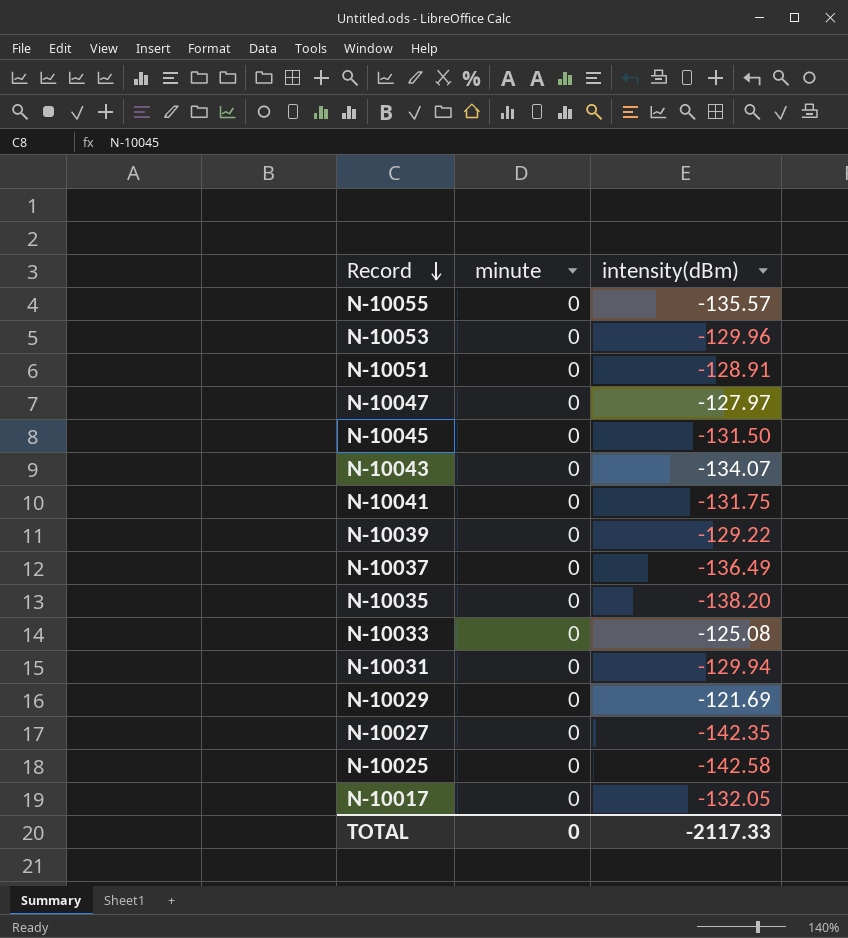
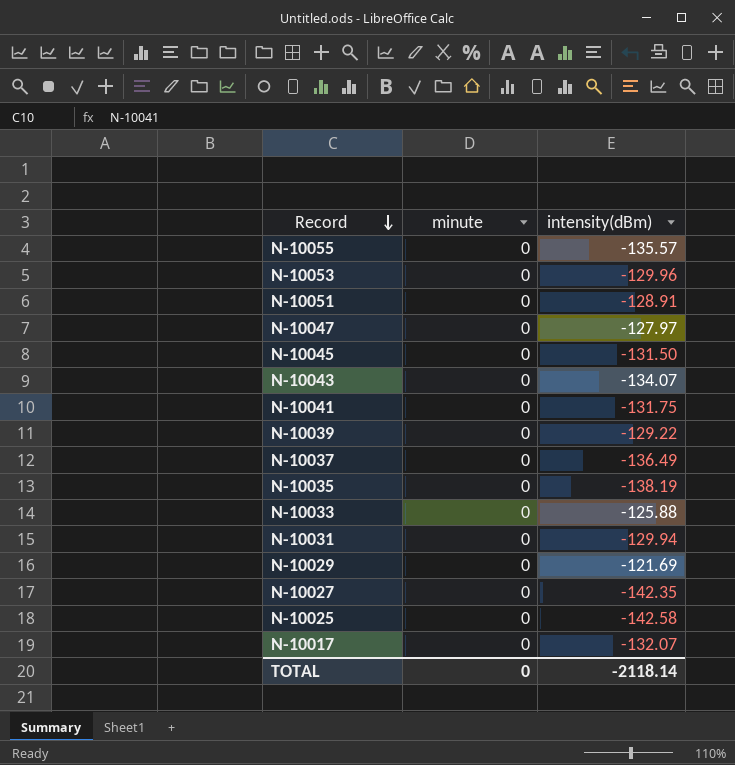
N-10035 | intensity(dBm): -138.20 -> -138.19
N-10033 | intensity(dBm): -125.08 -> -125.88
N-10017 | intensity(dBm): -132.05 -> -132.07
TOTAL | intensity(dBm): -2117.33 -> -2118.14

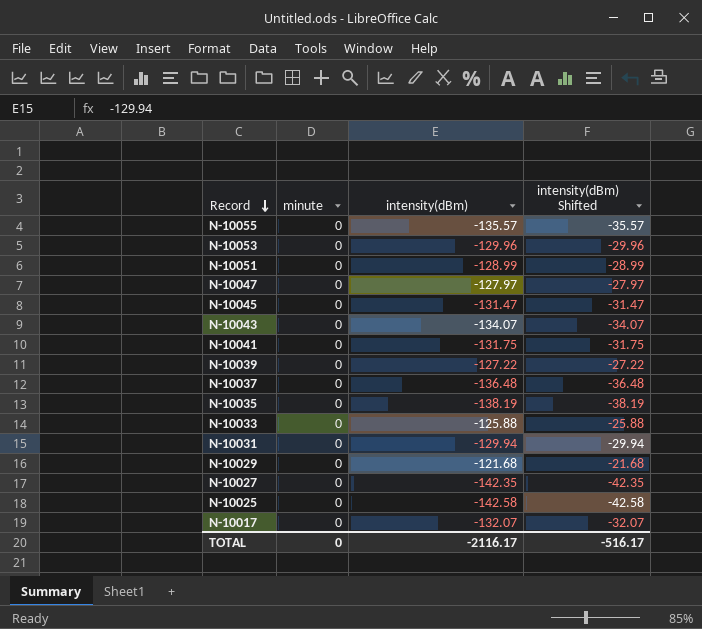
column intensity(dBm) Shifted | formula: none -> [intensity(dBm)] + 100
N-10051 | intensity(dBm): -128.91 -> -128.99
N-10045 | intensity(dBm): -131.50 -> -131.47
N-10039 | intensity(dBm): -129.22 -> -127.22
N-10037 | intensity(dBm): -136.49 -> -136.48
N-10029 | intensity(dBm): -121.69 -> -121.68
TOTAL | intensity(dBm): -2118.14 -> -2116.17

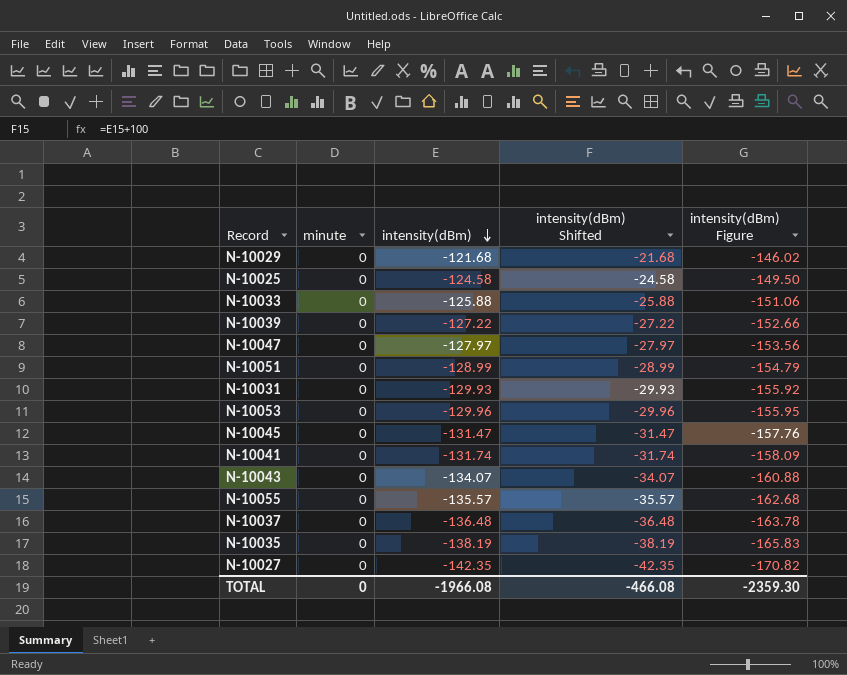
row order: Record descending -> intensity(dBm) descending
column intensity(dBm) Figure | formula: none -> [intensity(dBm)] * 1.2
row N-10017: 0 | -132.07 | -32.07 -> none
N-10025 | intensity(dBm): -142.58 -> -124.58
N-10025 | intensity(dBm) Shifted: -42.58 -> -24.58
N-10031 | intensity(dBm): -129.94 -> -129.93
N-10031 | intensity(dBm) Shifted: -29.94 -> -29.93
N-10041 | intensity(dBm): -131.75 -> -131.74
N-10041 | intensity(dBm) Shifted: -31.75 -> -31.74
TOTAL | intensity(dBm): -2116.17 -> -1966.08
TOTAL | intensity(dBm) Shifted: -516.17 -> -466.08

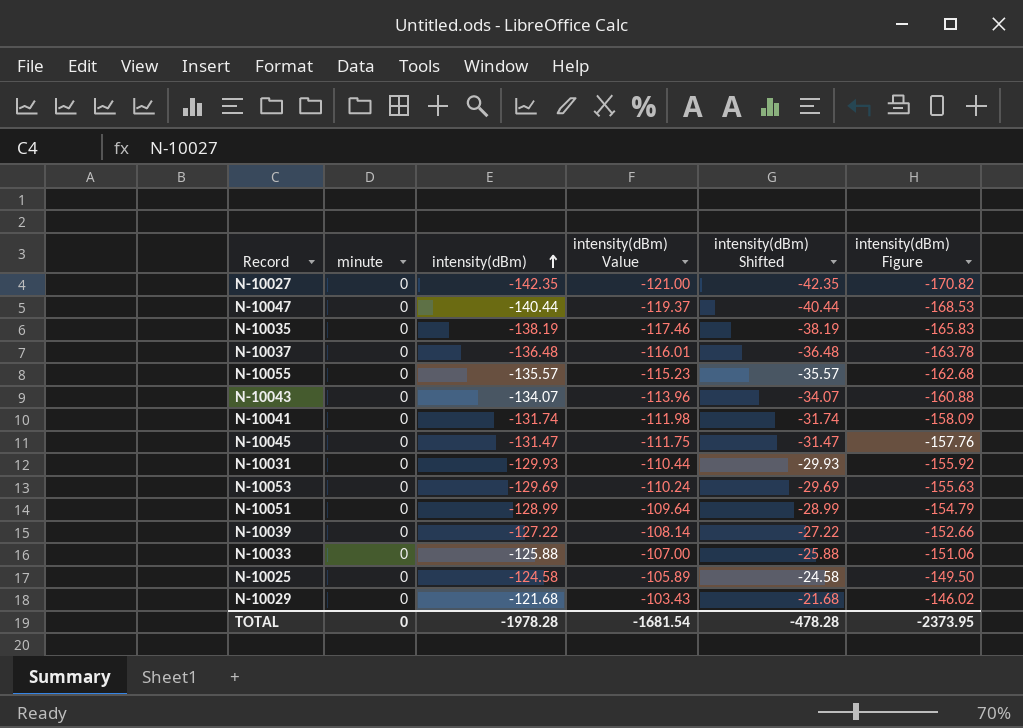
row order: intensity(dBm) descending -> intensity(dBm) ascending
column intensity(dBm) Value | formula: none -> [intensity(dBm)] * 0.85
N-10047 | intensity(dBm): -127.97 -> -140.44
N-10047 | intensity(dBm) Shifted: -27.97 -> -40.44
N-10047 | intensity(dBm) Figure: -153.56 -> -168.53
N-10053 | intensity(dBm): -129.96 -> -129.69
N-10053 | intensity(dBm) Shifted: -29.96 -> -29.69
N-10053 | intensity(dBm) Figure: -155.95 -> -155.63
TOTAL | intensity(dBm): -1966.08 -> -1978.28
TOTAL | intensity(dBm) Shifted: -466.08 -> -478.28
TOTAL | intensity(dBm) Figure: -2359.30 -> -2373.95

